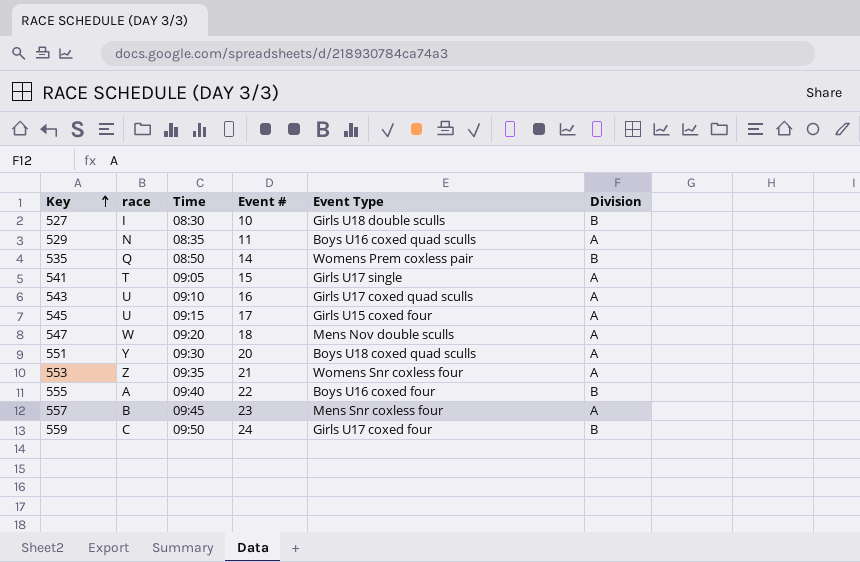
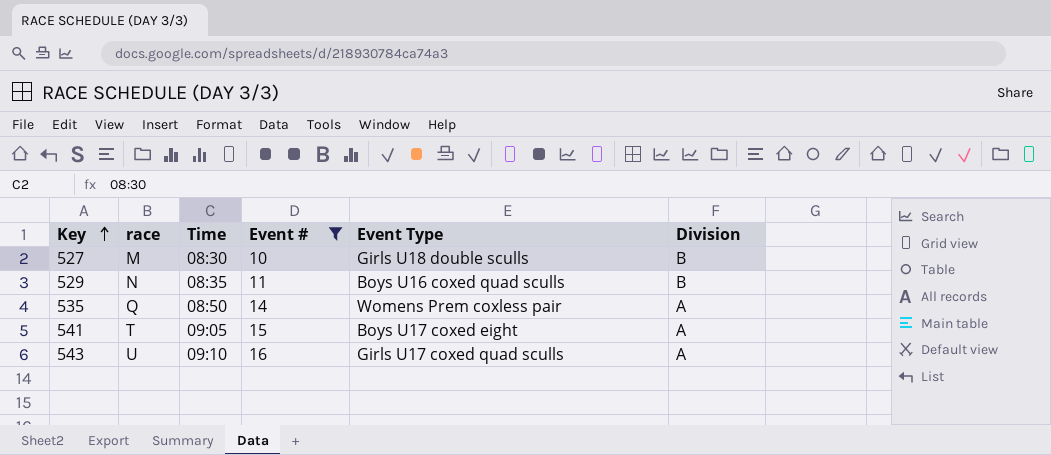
filter: none -> Event # <= 16
527 | race: I -> M
529 | Division: A -> B
535 | Division: B -> A
541 | Event Type: Girls U17 single -> Boys U17 coxed eight

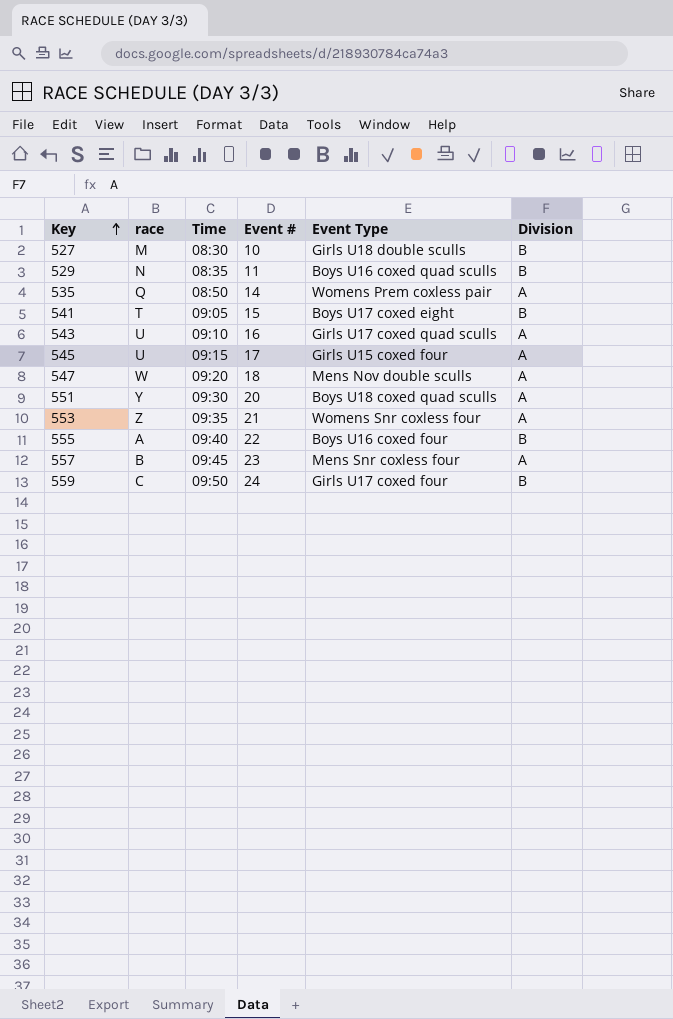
filter: Event # <= 16 -> none
541 | Division: A -> B

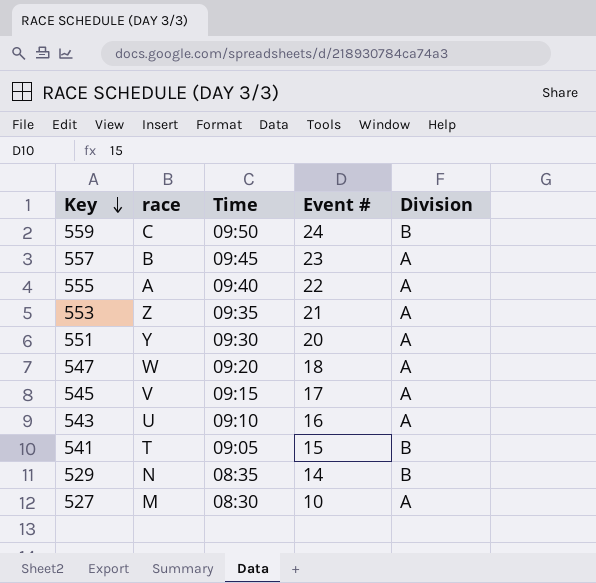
row order: Key ascending -> Key descending
column Event Type | position: 5 -> none
row 535: Q | 08:50 | 14 | Womens Prem coxless pair | A -> none
555 | Division: B -> A
545 | race: U -> V
529 | Event #: 11 -> 14
527 | Division: B -> A

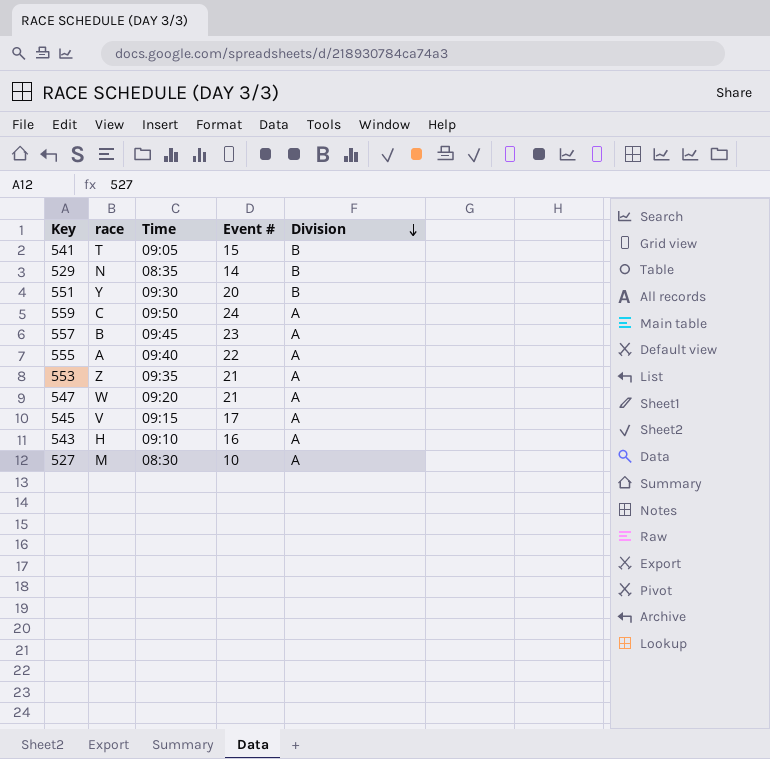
row order: Key descending -> Division descending
551 | Division: A -> B
559 | Division: B -> A
547 | Event #: 18 -> 21
543 | race: U -> H

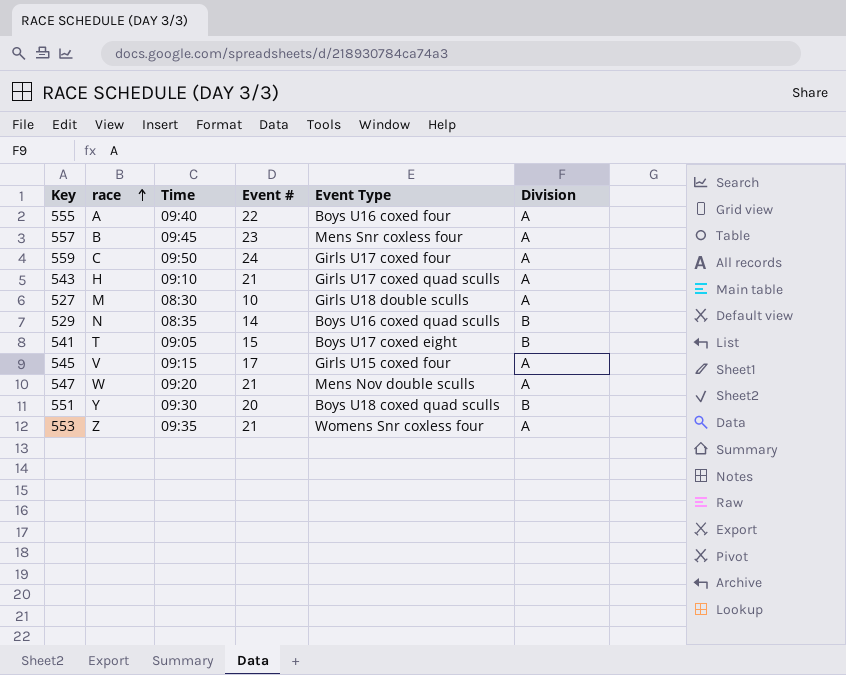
row order: Division descending -> race ascending
column Event Type | position: none -> 5
543 | Event #: 16 -> 21

